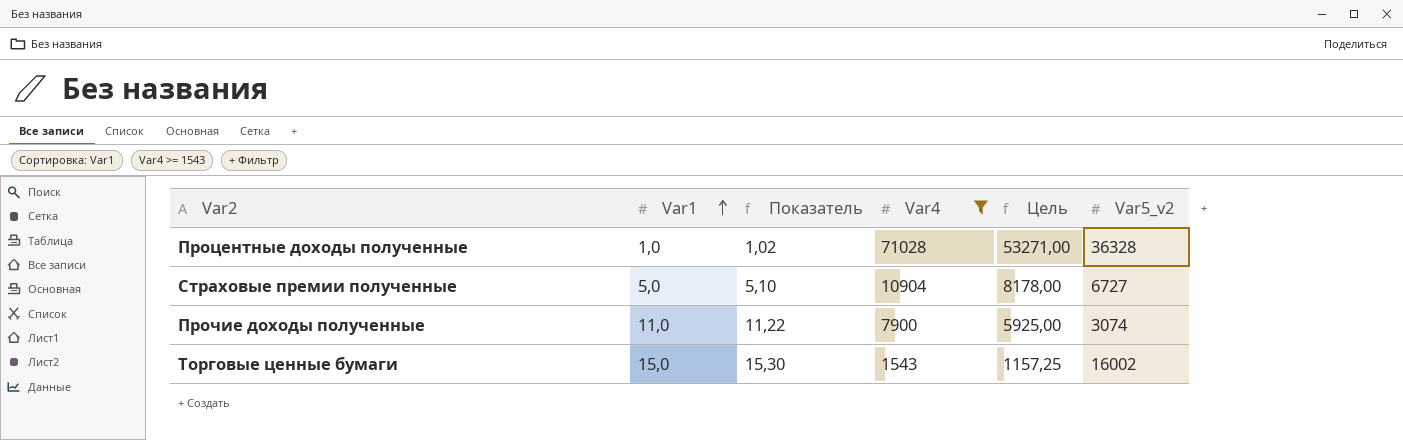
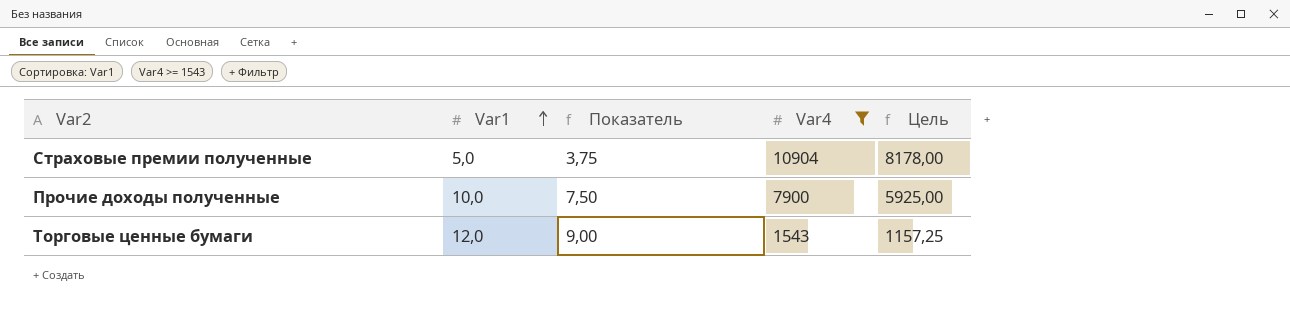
column Var5_v2 | position: 6 -> none
column Показатель | formula: [Var1] * 1,02 -> [Var1] * 0,75
row Процентные доходы полученные: 1,0 | 1,02 | 71028 | 53271,00 | 36328 -> none
Прочие доходы полученные | Var1: 11,0 -> 10,0
Торговые ценные бумаги | Var1: 15,0 -> 12,0

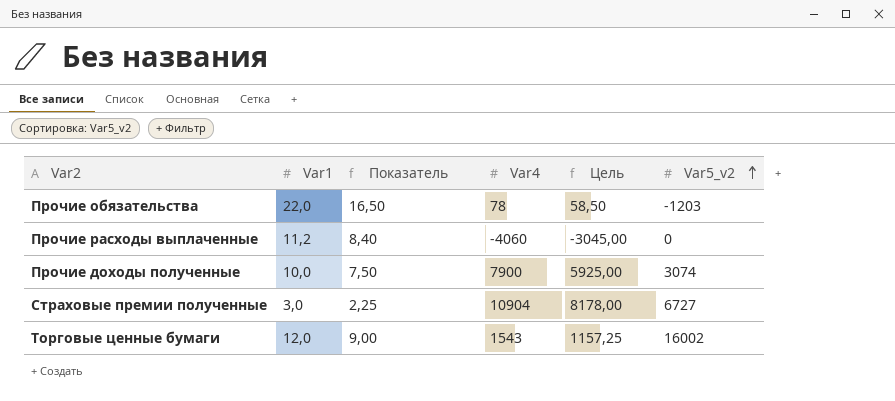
filter: Var4 >= 1543 -> none
row order: Var1 ascending -> Var5_v2 ascending
column Var5_v2 | position: none -> 6
Страховые премии полученные | Var1: 5,0 -> 3,0
Страховые премии полученные | Показатель: 3,75 -> 2,25

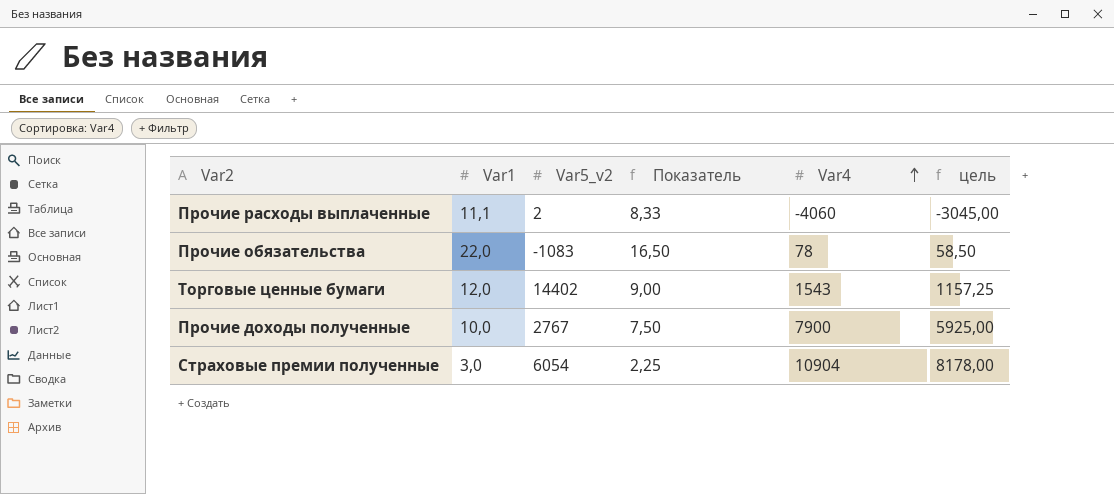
row order: Var5_v2 ascending -> Var4 ascending
column Var5_v2 | position: 6 -> 3
column name: Цель -> цель
Прочие расходы выплаченные | Var1: 11,2 -> 11,1
Прочие расходы выплаченные | Var5_v2: 0 -> 2
Прочие расходы выплаченные | Показатель: 8,40 -> 8,33
Прочие обязательства | Var5_v2: -1203 -> -1083
Торговые ценные бумаги | Var5_v2: 16002 -> 14402
Прочие доходы полученные | Var5_v2: 3074 -> 2767
Страховые премии полученные | Var5_v2: 6727 -> 6054

